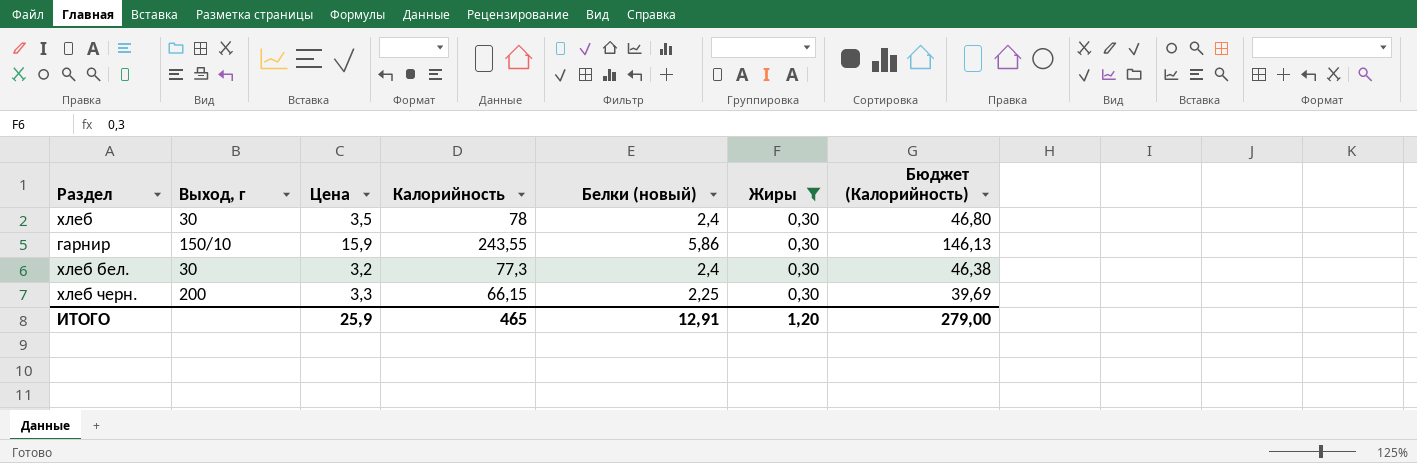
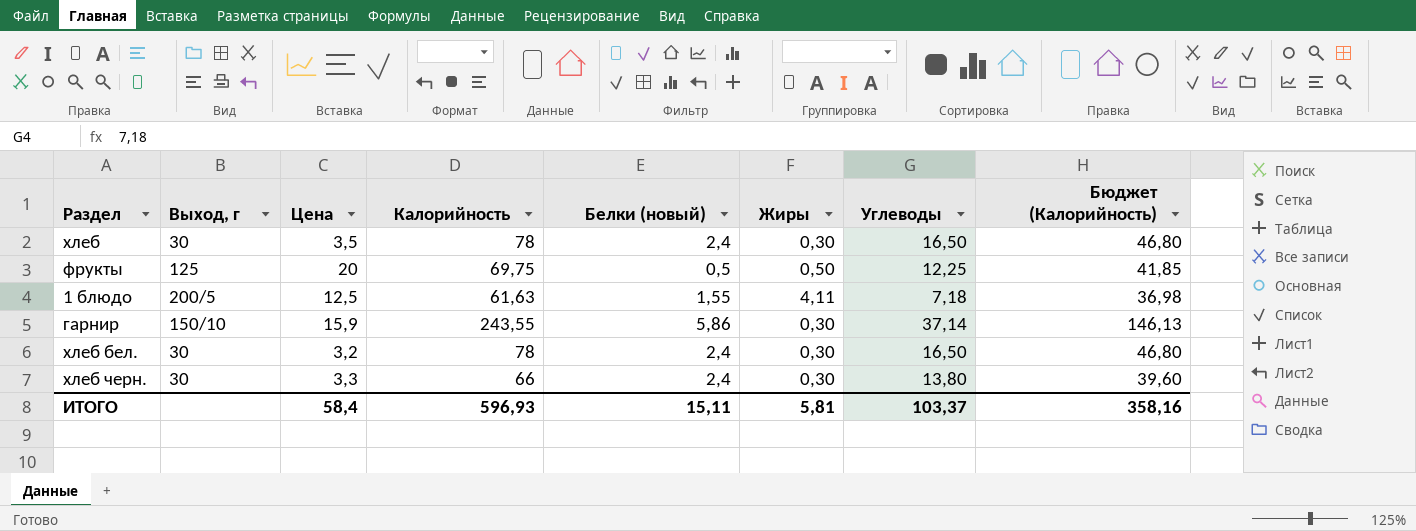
filter: Жиры = 0,30 -> none
column Углеводы | position: none -> 7
хлеб бел. | Калорийность: 77,3 -> 78
хлеб бел. | Бюджет (Калорийность): 46,38 -> 46,80
хлеб черн. | Выход, г: 200 -> 30
хлеб черн. | Калорийность: 66,15 -> 66
хлеб черн. | Белки (новый): 2,25 -> 2,4
хлеб черн. | Бюджет (Калорийность): 39,69 -> 39,60
ИТОГО | Цена: 25,9 -> 58,4
ИТОГО | Калорийность: 465 -> 596,93
ИТОГО | Белки (новый): 12,91 -> 15,11
ИТОГО | Жиры: 1,20 -> 5,81
ИТОГО | Бюджет (Калорийность): 279,00 -> 358,16

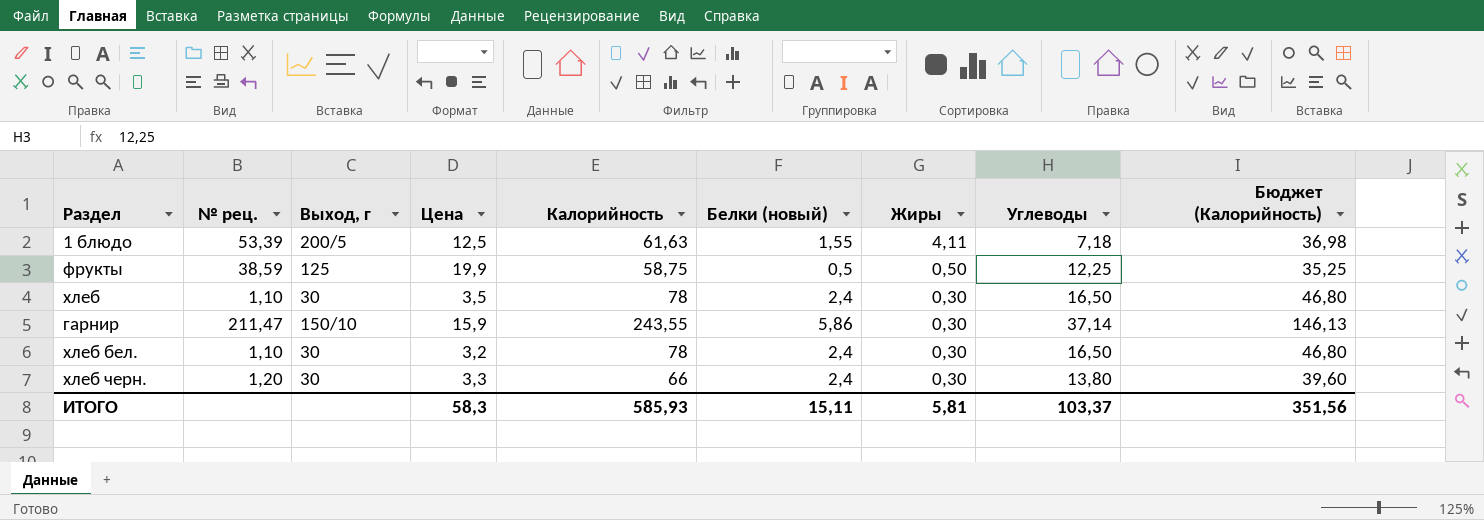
row order: none -> Жиры descending
column № рец. | position: none -> 2
фрукты | Цена: 20 -> 19,9
фрукты | Калорийность: 69,75 -> 58,75
фрукты | Бюджет (Калорийность): 41,85 -> 35,25
ИТОГО | Цена: 58,4 -> 58,3
ИТОГО | Калорийность: 596,93 -> 585,93
ИТОГО | Бюджет (Калорийность): 358,16 -> 351,56

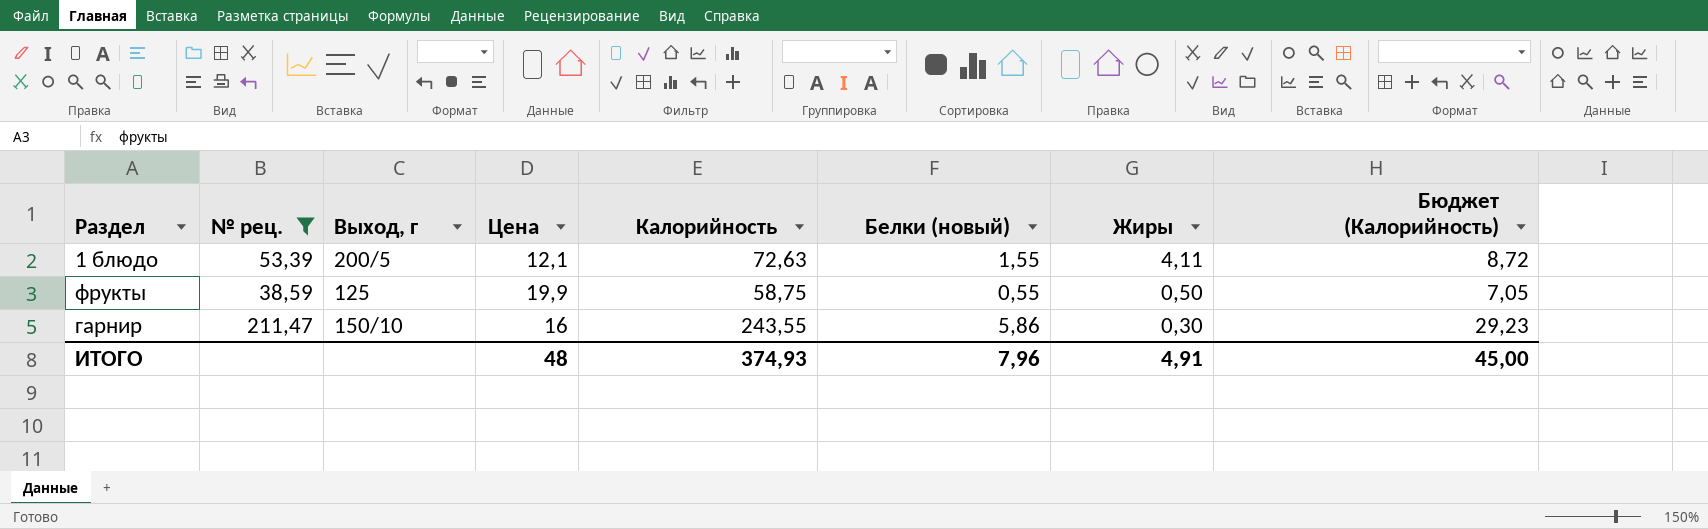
filter: none -> № рец. >= 38,59
column Углеводы | position: 8 -> none
column Бюджет (Калорийность) | formula: [Калорийность] * 0,6 -> [Калорийность] * 0,12
1 блюдо | Цена: 12,5 -> 12,1
1 блюдо | Калорийность: 61,63 -> 72,63
фрукты | Белки (новый): 0,5 -> 0,55
гарнир | Цена: 15,9 -> 16
ИТОГО | Цена: 58,3 -> 48
ИТОГО | Калорийность: 585,93 -> 374,93
ИТОГО | Белки (новый): 15,11 -> 7,96
ИТОГО | Жиры: 5,81 -> 4,91
ИТОГО | Бюджет (Калорийность): 351,56 -> 45,00

